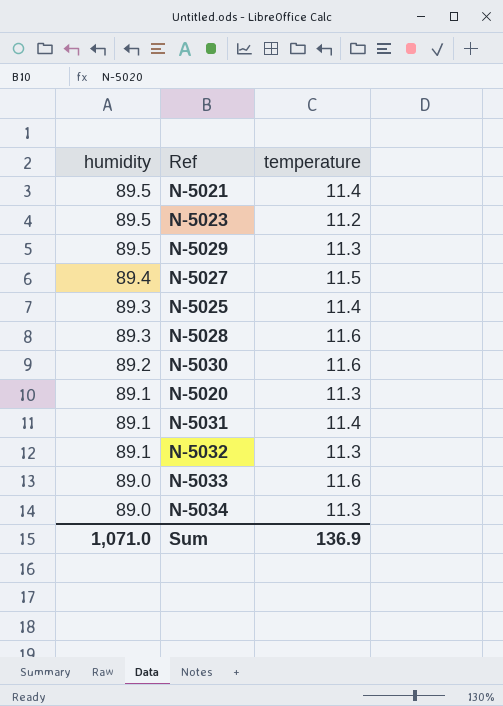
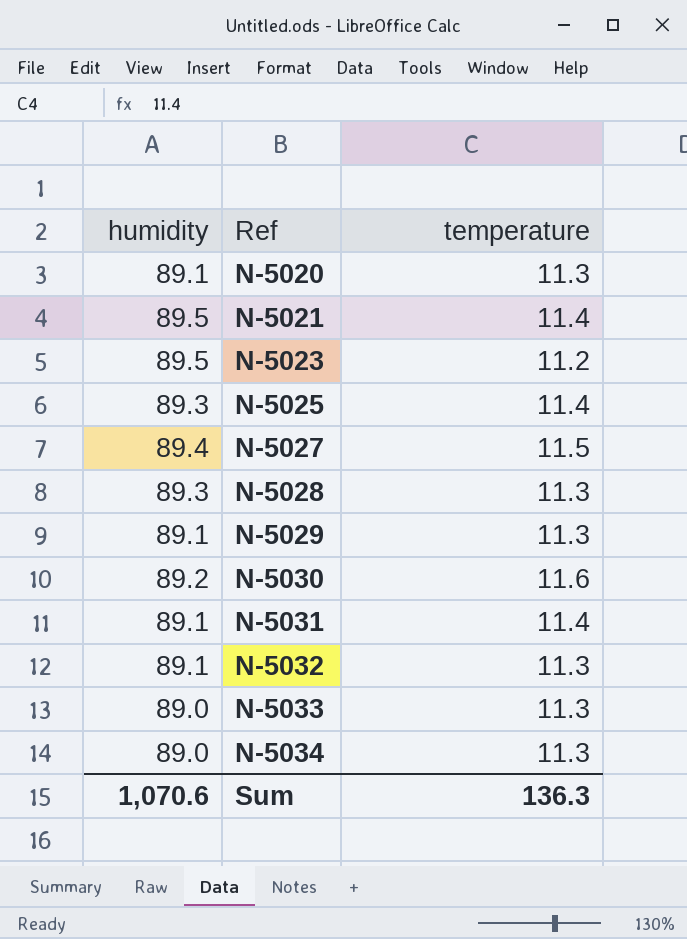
row order: humidity descending -> Ref ascending
N-5028 | temperature: 11.6 -> 11.3
N-5029 | humidity: 89.5 -> 89.1
N-5033 | temperature: 11.6 -> 11.3
Sum | humidity: 1,071.0 -> 1,070.6
Sum | temperature: 136.9 -> 136.3

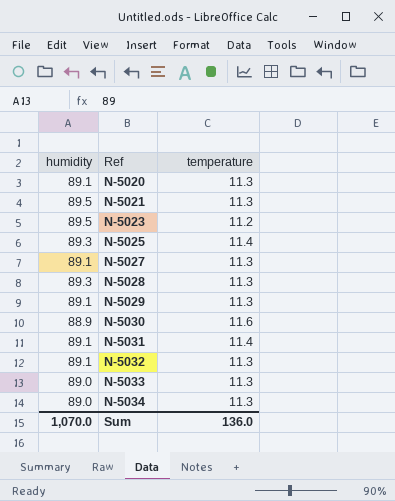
N-5021 | temperature: 11.4 -> 11.3
N-5027 | humidity: 89.4 -> 89.1
N-5027 | temperature: 11.5 -> 11.3
N-5030 | humidity: 89.2 -> 88.9
Sum | humidity: 1,070.6 -> 1,070.0
Sum | temperature: 136.3 -> 136.0

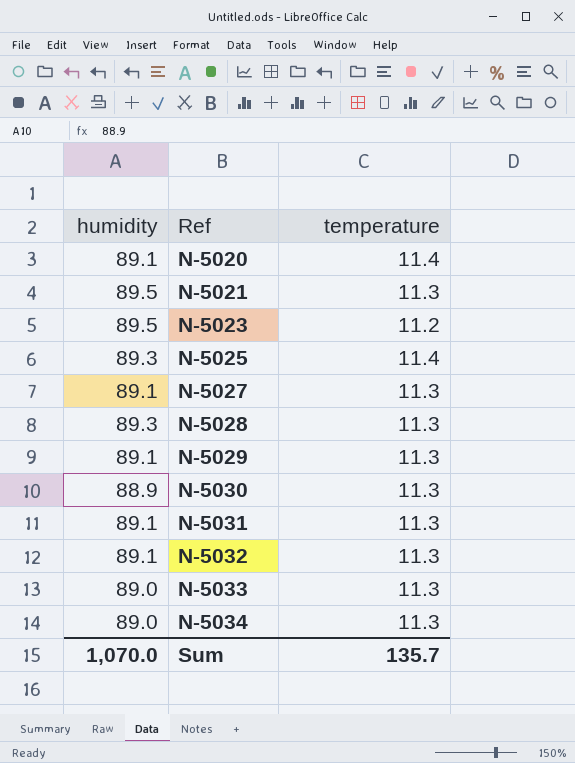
N-5020 | temperature: 11.3 -> 11.4
N-5030 | temperature: 11.6 -> 11.3
N-5031 | temperature: 11.4 -> 11.3
Sum | temperature: 136.0 -> 135.7

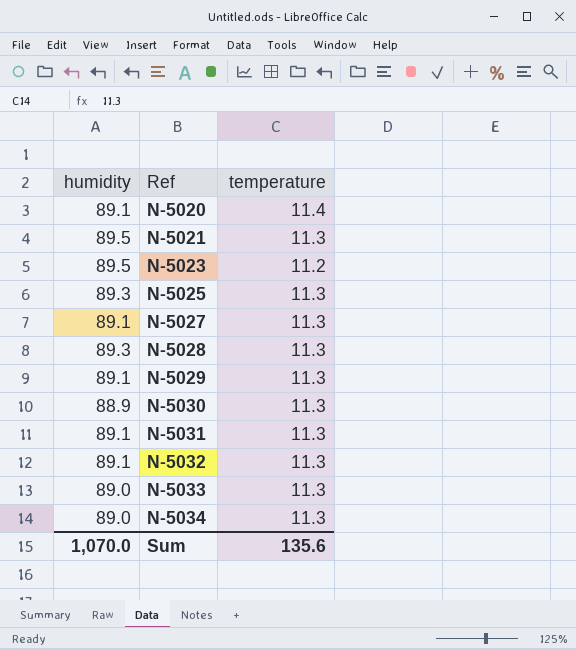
N-5025 | temperature: 11.4 -> 11.3
Sum | temperature: 135.7 -> 135.6

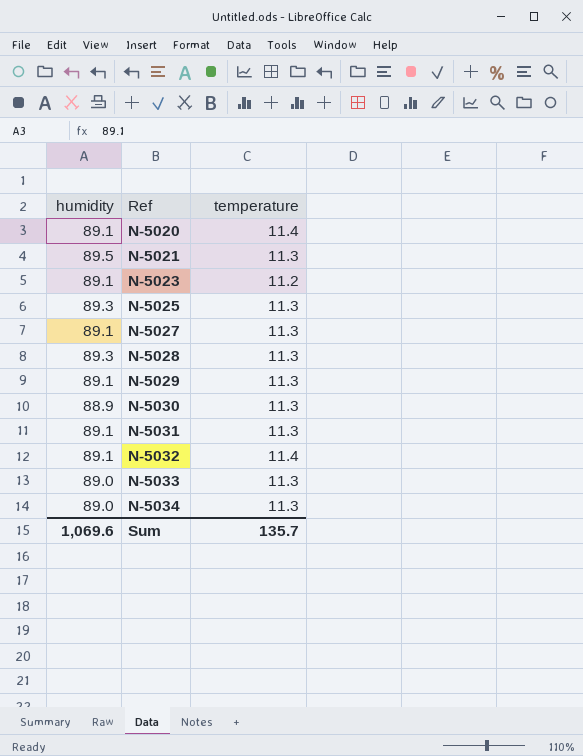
N-5023 | humidity: 89.5 -> 89.1
N-5032 | temperature: 11.3 -> 11.4
Sum | humidity: 1,070.0 -> 1,069.6
Sum | temperature: 135.6 -> 135.7

